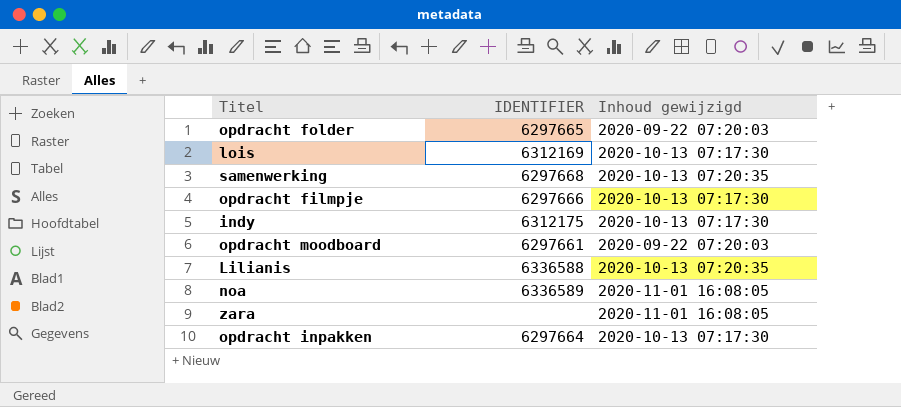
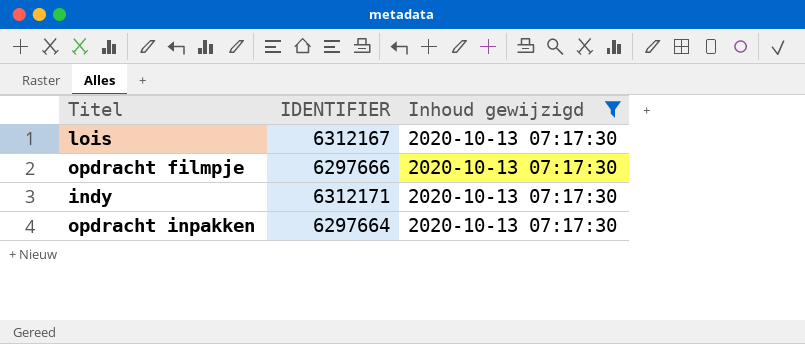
filter: none -> Inhoud gewijzigd = 2020-10-13 07:17:30
lois | IDENTIFIER: 6312169 -> 6312167
indy | IDENTIFIER: 6312175 -> 6312171

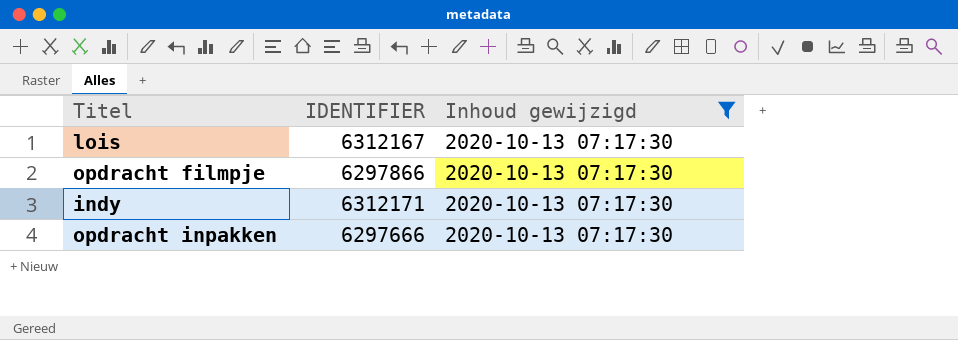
opdracht filmpje | IDENTIFIER: 6297666 -> 6297866
opdracht inpakken | IDENTIFIER: 6297664 -> 6297666

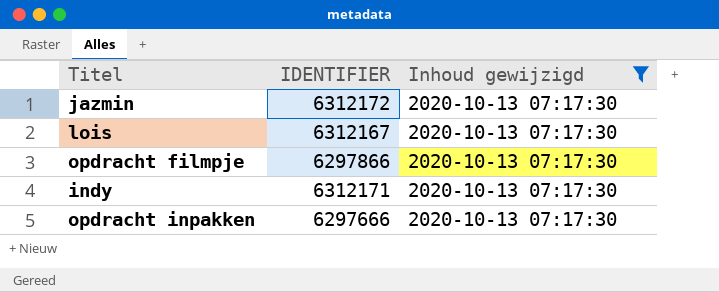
row jazmin: none -> 6312172 | 2020-10-13 07:17:30

